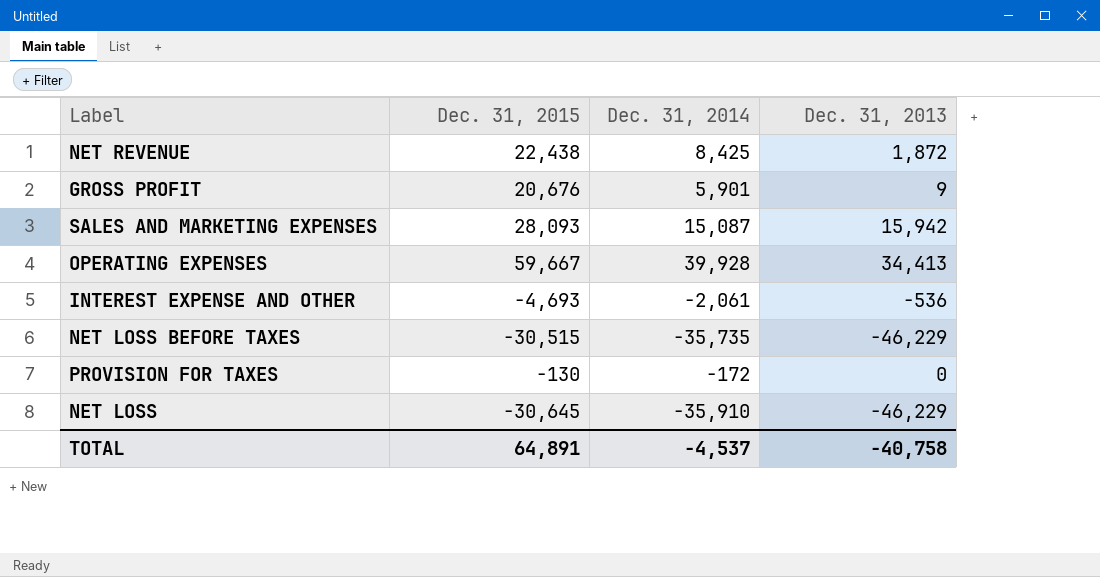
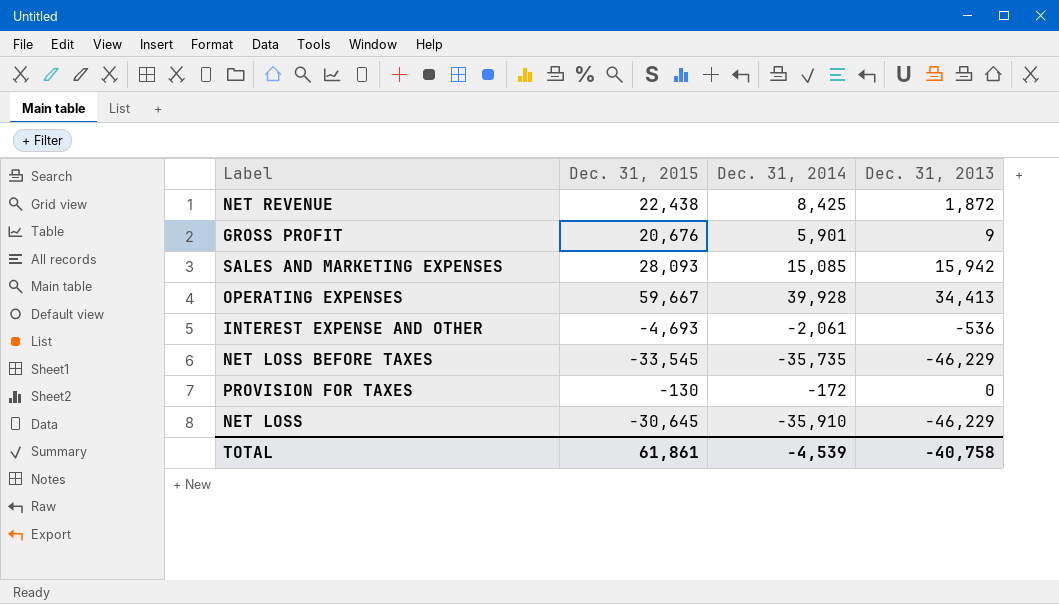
SALES AND MARKETING EXPENSES | Dec. 31, 2014: 15,087 -> 15,085
NET LOSS BEFORE TAXES | Dec. 31, 2015: -30,515 -> -33,545
TOTAL | Dec. 31, 2015: 64,891 -> 61,861
TOTAL | Dec. 31, 2014: -4,537 -> -4,539

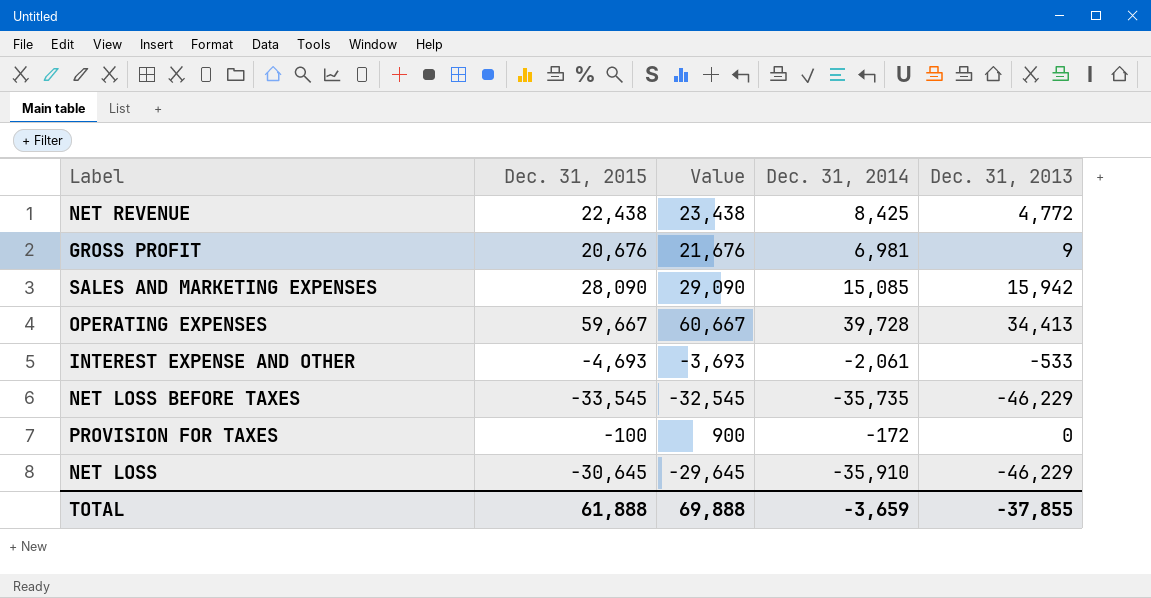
column Value | formula: none -> [Dec. 31, 2015] + 1000
NET REVENUE | Dec. 31, 2013: 1,872 -> 4,772
GROSS PROFIT | Dec. 31, 2014: 5,901 -> 6,981
SALES AND MARKETING EXPENSES | Dec. 31, 2015: 28,093 -> 28,090
OPERATING EXPENSES | Dec. 31, 2014: 39,928 -> 39,728
INTEREST EXPENSE AND OTHER | Dec. 31, 2013: -536 -> -533
PROVISION FOR TAXES | Dec. 31, 2015: -130 -> -100
TOTAL | Dec. 31, 2015: 61,861 -> 61,888
TOTAL | Dec. 31, 2014: -4,539 -> -3,659
TOTAL | Dec. 31, 2013: -40,758 -> -37,855

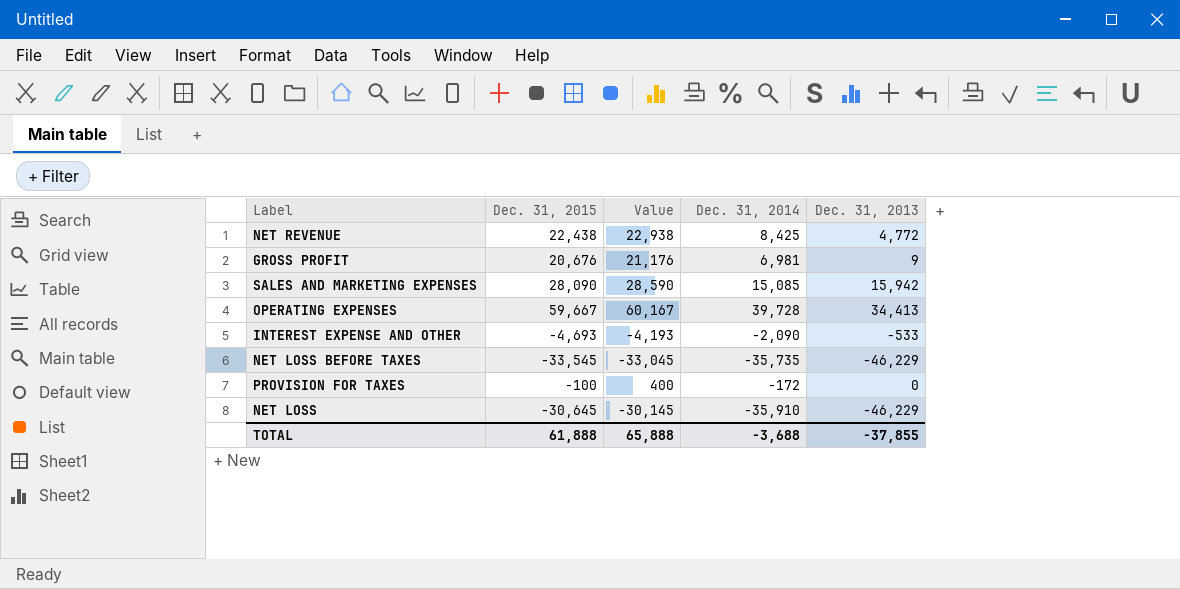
column Value | formula: [Dec. 31, 2015] + 1000 -> [Dec. 31, 2015] + 500
INTEREST EXPENSE AND OTHER | Dec. 31, 2014: -2,061 -> -2,090
TOTAL | Value: 69,888 -> 65,888
TOTAL | Dec. 31, 2014: -3,659 -> -3,688

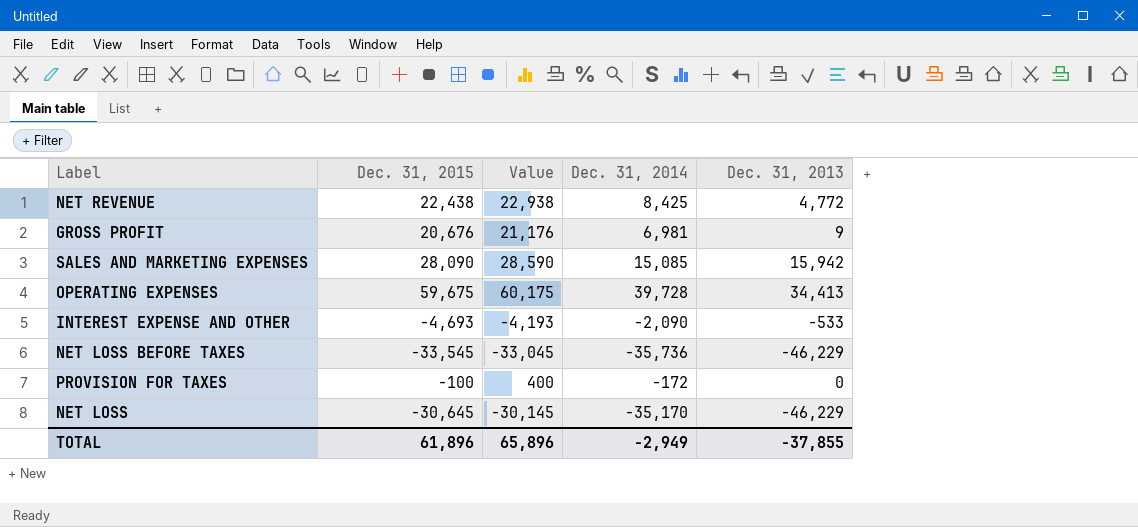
OPERATING EXPENSES | Dec. 31, 2015: 59,667 -> 59,675
OPERATING EXPENSES | Value: 60,167 -> 60,175
NET LOSS BEFORE TAXES | Dec. 31, 2014: -35,735 -> -35,736
NET LOSS | Dec. 31, 2014: -35,910 -> -35,170
TOTAL | Dec. 31, 2015: 61,888 -> 61,896
TOTAL | Value: 65,888 -> 65,896
TOTAL | Dec. 31, 2014: -3,688 -> -2,949

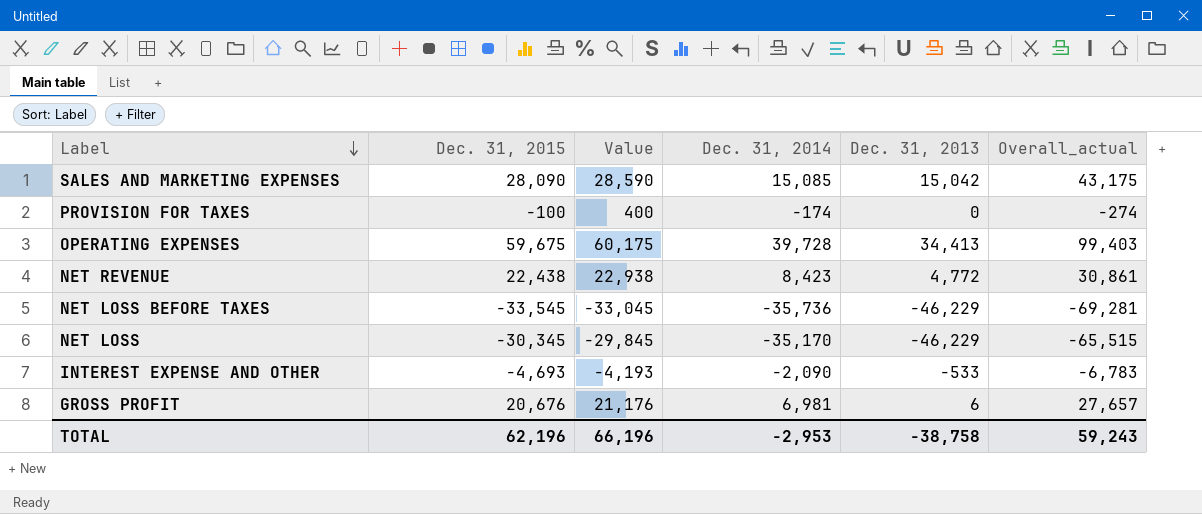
row order: none -> Label descending
column Overall_actual | formula: none -> [Dec. 31, 2015] + [Dec. 31, 2014]
SALES AND MARKETING EXPENSES | Dec. 31, 2013: 15,942 -> 15,042
PROVISION FOR TAXES | Dec. 31, 2014: -172 -> -174
NET REVENUE | Dec. 31, 2014: 8,425 -> 8,423
NET LOSS | Dec. 31, 2015: -30,645 -> -30,345
NET LOSS | Value: -30,145 -> -29,845
GROSS PROFIT | Dec. 31, 2013: 9 -> 6
TOTAL | Dec. 31, 2015: 61,896 -> 62,196
TOTAL | Value: 65,896 -> 66,196
TOTAL | Dec. 31, 2014: -2,949 -> -2,953
TOTAL | Dec. 31, 2013: -37,855 -> -38,758

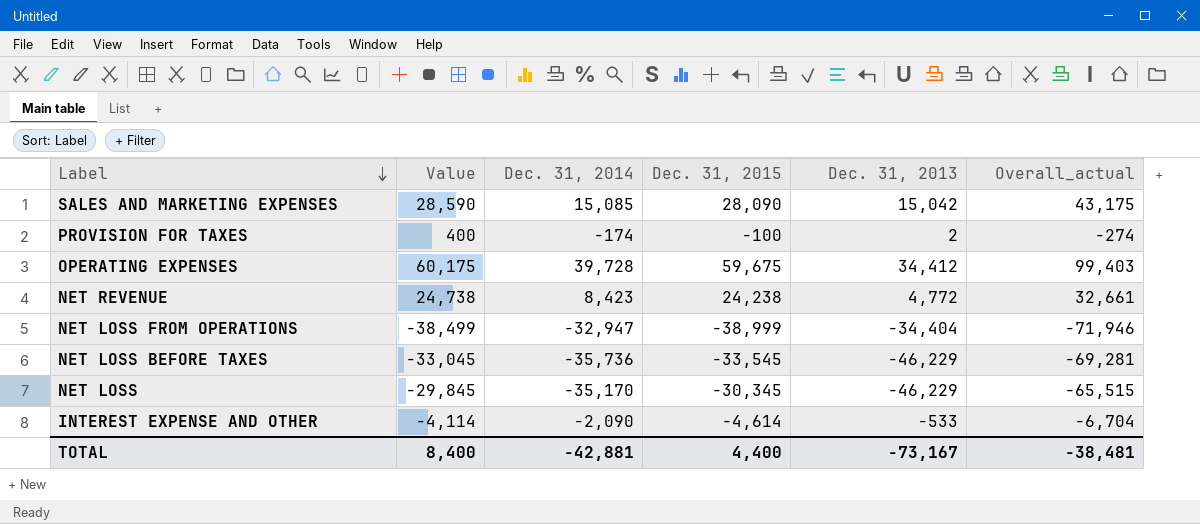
column Dec. 31, 2015 | position: 2 -> 4
row GROSS PROFIT: 20,676 | 21,176 | 6,981 | 6 | 27,657 -> none
PROVISION FOR TAXES | Dec. 31, 2013: 0 -> 2
OPERATING EXPENSES | Dec. 31, 2013: 34,413 -> 34,412
NET REVENUE | Value: 22,938 -> 24,738
NET REVENUE | Dec. 31, 2015: 22,438 -> 24,238
NET REVENUE | Overall_actual: 30,861 -> 32,661
row NET LOSS FROM OPERATIONS: none -> -38,499 | -32,947 | -38,999 | -34,404 | -71,946
INTEREST EXPENSE AND OTHER | Value: -4,193 -> -4,114
INTEREST EXPENSE AND OTHER | Dec. 31, 2015: -4,693 -> -4,614
INTEREST EXPENSE AND OTHER | Overall_actual: -6,783 -> -6,704
TOTAL | Value: 66,196 -> 8,400
TOTAL | Dec. 31, 2014: -2,953 -> -42,881
TOTAL | Dec. 31, 2015: 62,196 -> 4,400
TOTAL | Dec. 31, 2013: -38,758 -> -73,167
TOTAL | Overall_actual: 59,243 -> -38,481

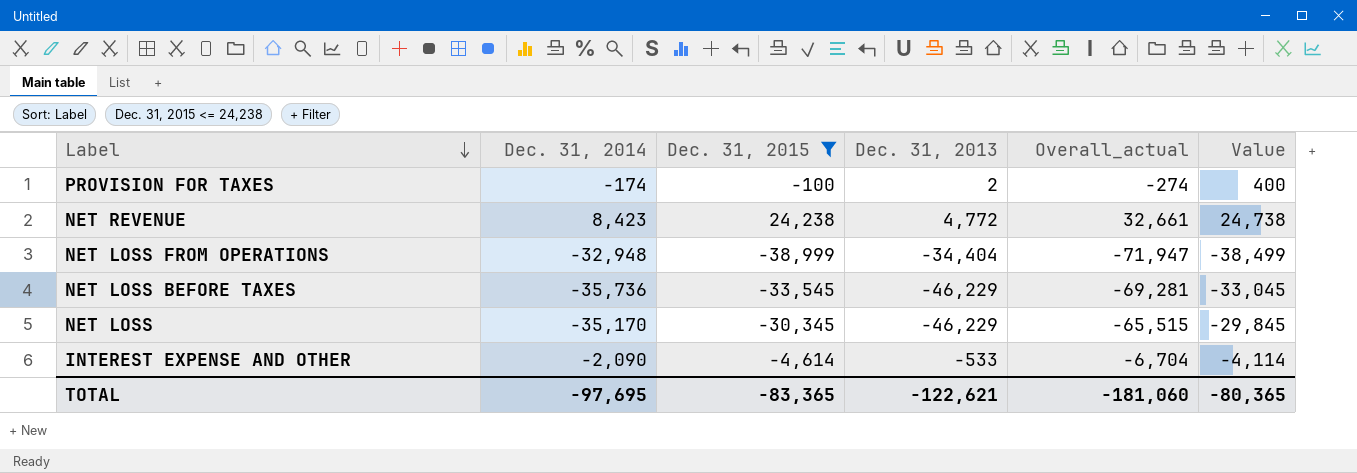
filter: none -> Dec. 31, 2015 <= 24,238
column Value | position: 2 -> 6
NET LOSS FROM OPERATIONS | Dec. 31, 2014: -32,947 -> -32,948
NET LOSS FROM OPERATIONS | Overall_actual: -71,946 -> -71,947
TOTAL | Dec. 31, 2014: -42,881 -> -97,695
TOTAL | Dec. 31, 2015: 4,400 -> -83,365
TOTAL | Dec. 31, 2013: -73,167 -> -122,621
TOTAL | Overall_actual: -38,481 -> -181,060
TOTAL | Value: 8,400 -> -80,365

